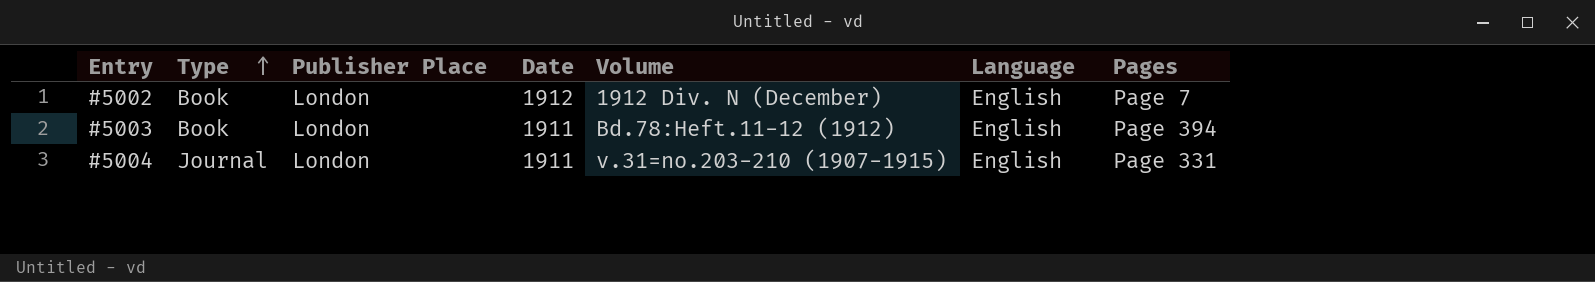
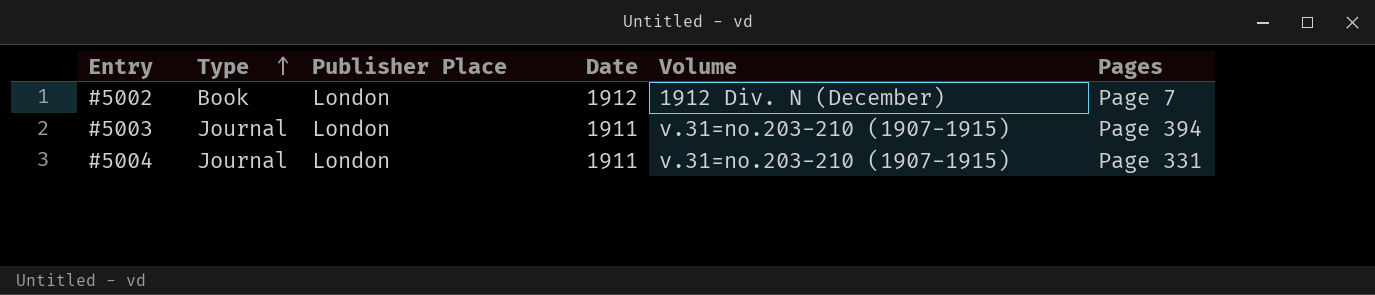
column Language | position: 6 -> none
#5003 | Type: Book -> Journal
#5003 | Volume: Bd.78:Heft.11-12 (1912) -> v.31=no.203-210 (1907-1915)

